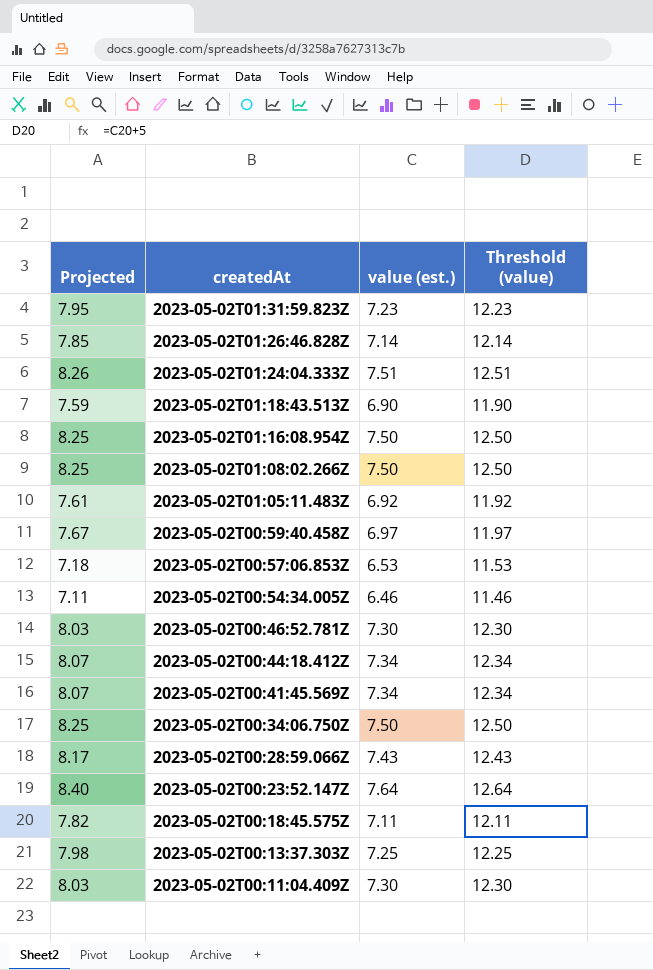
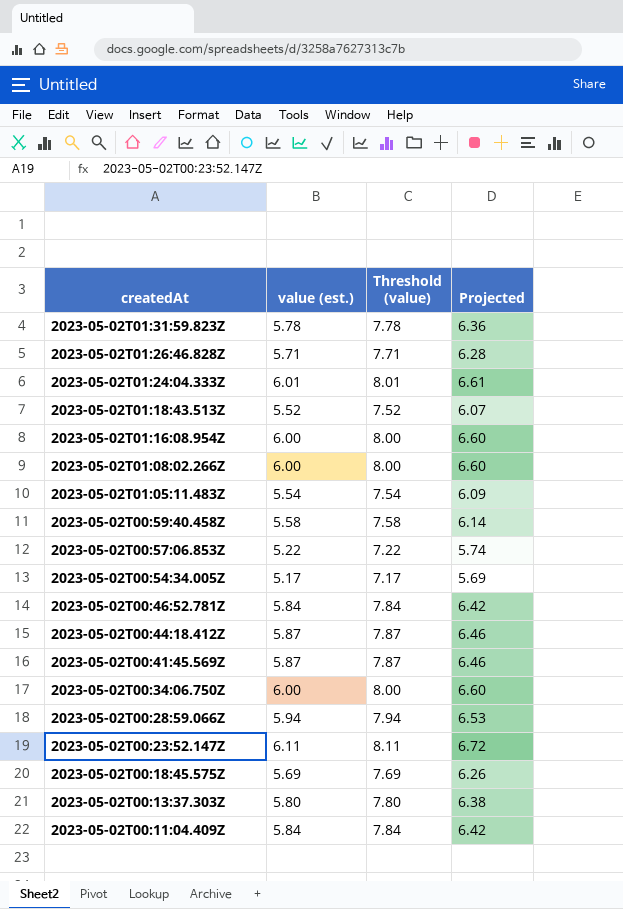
column Threshold (value) | formula: [value (est.)] + 5 -> [value (est.)] + 2
column Projected | position: 1 -> 4
2023-05-02T01:31:59.823Z | value (est.): 7.23 -> 5.78
2023-05-02T01:31:59.823Z | Projected: 7.95 -> 6.36
2023-05-02T01:26:46.828Z | value (est.): 7.14 -> 5.71
2023-05-02T01:26:46.828Z | Projected: 7.85 -> 6.28
2023-05-02T01:24:04.333Z | value (est.): 7.51 -> 6.01
2023-05-02T01:24:04.333Z | Projected: 8.26 -> 6.61
2023-05-02T01:18:43.513Z | value (est.): 6.90 -> 5.52
2023-05-02T01:18:43.513Z | Projected: 7.59 -> 6.07
2023-05-02T01:16:08.954Z | value (est.): 7.50 -> 6.00
2023-05-02T01:16:08.954Z | Projected: 8.25 -> 6.60
2023-05-02T01:08:02.266Z | value (est.): 7.50 -> 6.00
2023-05-02T01:08:02.266Z | Projected: 8.25 -> 6.60
2023-05-02T01:05:11.483Z | value (est.): 6.92 -> 5.54
2023-05-02T01:05:11.483Z | Projected: 7.61 -> 6.09
2023-05-02T00:59:40.458Z | value (est.): 6.97 -> 5.58
2023-05-02T00:59:40.458Z | Projected: 7.67 -> 6.14
2023-05-02T00:57:06.853Z | value (est.): 6.53 -> 5.22
2023-05-02T00:57:06.853Z | Projected: 7.18 -> 5.74
2023-05-02T00:54:34.005Z | value (est.): 6.46 -> 5.17
2023-05-02T00:54:34.005Z | Projected: 7.11 -> 5.69
2023-05-02T00:46:52.781Z | value (est.): 7.30 -> 5.84
2023-05-02T00:46:52.781Z | Projected: 8.03 -> 6.42
2023-05-02T00:44:18.412Z | value (est.): 7.34 -> 5.87
2023-05-02T00:44:18.412Z | Projected: 8.07 -> 6.46
2023-05-02T00:41:45.569Z | value (est.): 7.34 -> 5.87
2023-05-02T00:41:45.569Z | Projected: 8.07 -> 6.46
2023-05-02T00:34:06.750Z | value (est.): 7.50 -> 6.00
2023-05-02T00:34:06.750Z | Projected: 8.25 -> 6.60
2023-05-02T00:28:59.066Z | value (est.): 7.43 -> 5.94
2023-05-02T00:28:59.066Z | Projected: 8.17 -> 6.53
2023-05-02T00:23:52.147Z | value (est.): 7.64 -> 6.11
2023-05-02T00:23:52.147Z | Projected: 8.40 -> 6.72
2023-05-02T00:18:45.575Z | value (est.): 7.11 -> 5.69
2023-05-02T00:18:45.575Z | Projected: 7.82 -> 6.26
2023-05-02T00:13:37.303Z | value (est.): 7.25 -> 5.80
2023-05-02T00:13:37.303Z | Projected: 7.98 -> 6.38
2023-05-02T00:11:04.409Z | value (est.): 7.30 -> 5.84
2023-05-02T00:11:04.409Z | Projected: 8.03 -> 6.42

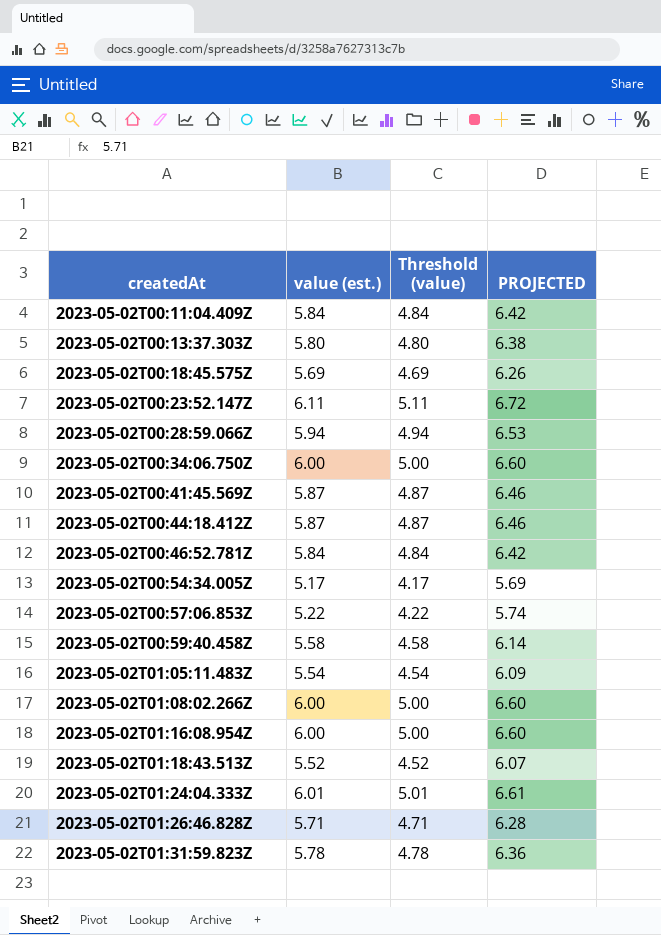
row order: createdAt descending -> createdAt ascending
column Threshold (value) | formula: [value (est.)] + 2 -> [value (est.)] - 1
column name: Projected -> PROJECTED

